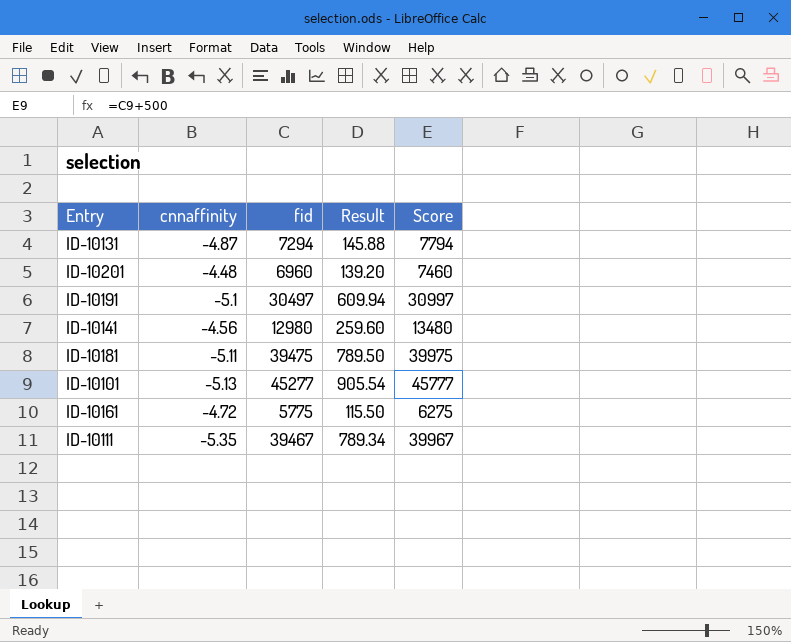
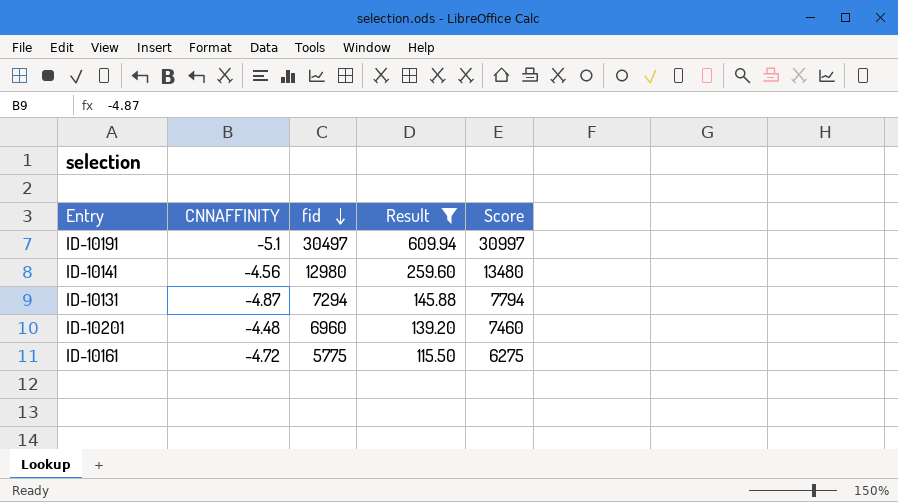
filter: none -> Result <= 609.94
row order: none -> fid descending
column name: cnnaffinity -> CNNAFFINITY

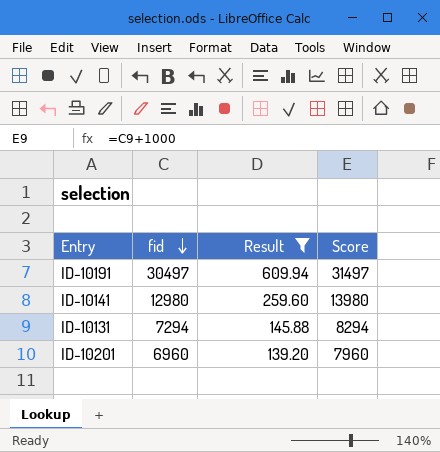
column CNNAFFINITY | position: 2 -> none
column Score | formula: [fid] + 500 -> [fid] + 1000
row ID-10161: -4.72 | 5775 | 115.50 | 6275 -> none

